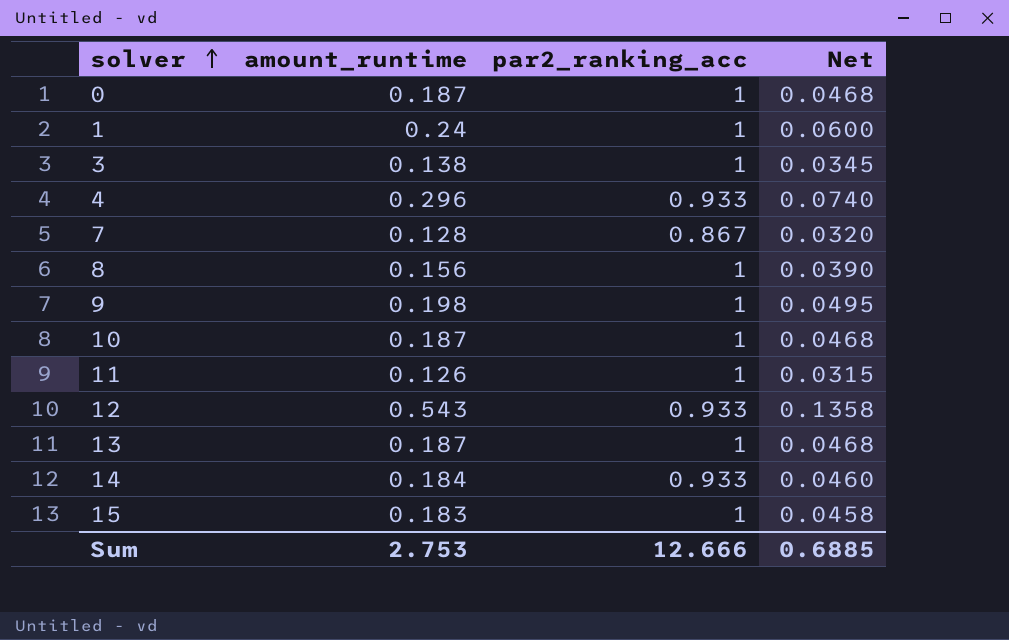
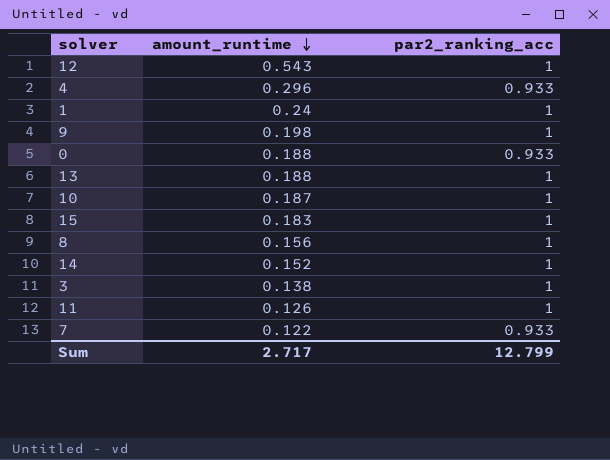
row order: solver ascending -> amount_runtime descending
column Net | formula: [amount_runtime] * 0.25 -> none
12 | par2_ranking_acc: 0.933 -> 1
0 | amount_runtime: 0.187 -> 0.188
0 | par2_ranking_acc: 1 -> 0.933
13 | amount_runtime: 0.187 -> 0.188
14 | amount_runtime: 0.184 -> 0.152
14 | par2_ranking_acc: 0.933 -> 1
7 | amount_runtime: 0.128 -> 0.122
7 | par2_ranking_acc: 0.867 -> 0.933
Sum | amount_runtime: 2.753 -> 2.717
Sum | par2_ranking_acc: 12.666 -> 12.799

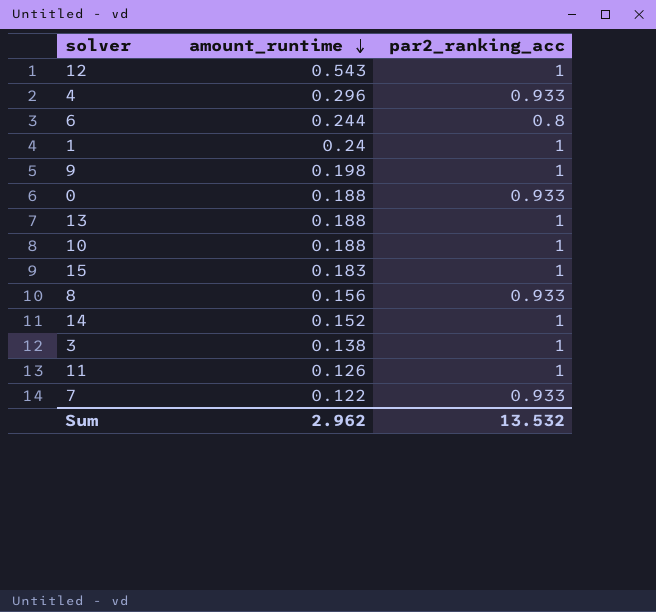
row 6: none -> 0.244 | 0.8
10 | amount_runtime: 0.187 -> 0.188
8 | par2_ranking_acc: 1 -> 0.933
Sum | amount_runtime: 2.717 -> 2.962
Sum | par2_ranking_acc: 12.799 -> 13.532

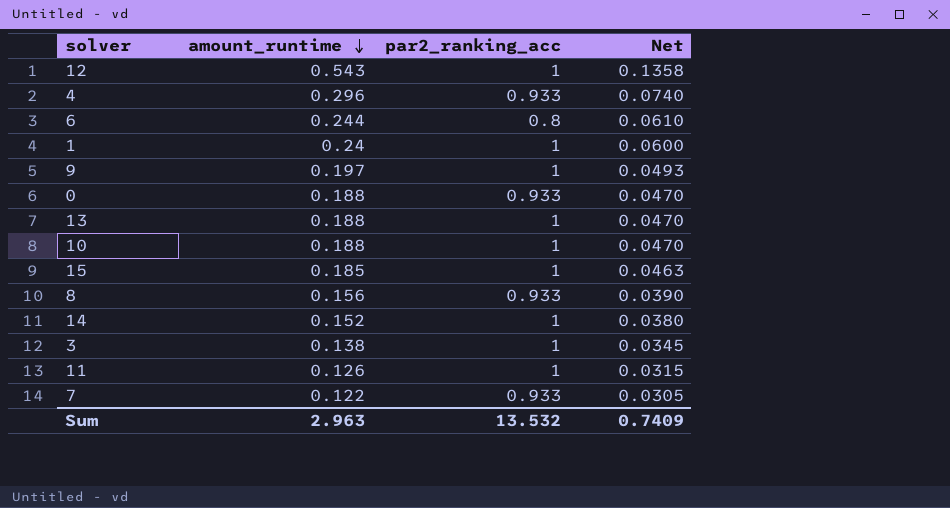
column Net | formula: none -> [amount_runtime] * 0.25
9 | amount_runtime: 0.198 -> 0.197
15 | amount_runtime: 0.183 -> 0.185
Sum | amount_runtime: 2.962 -> 2.963

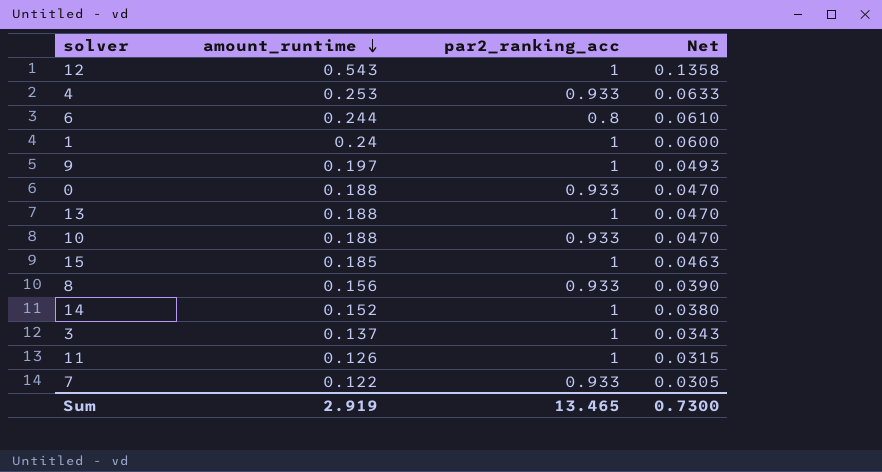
4 | amount_runtime: 0.296 -> 0.253
4 | Net: 0.0740 -> 0.0633
10 | par2_ranking_acc: 1 -> 0.933
3 | amount_runtime: 0.138 -> 0.137
3 | Net: 0.0345 -> 0.0343
Sum | amount_runtime: 2.963 -> 2.919
Sum | par2_ranking_acc: 13.532 -> 13.465
Sum | Net: 0.7409 -> 0.7300

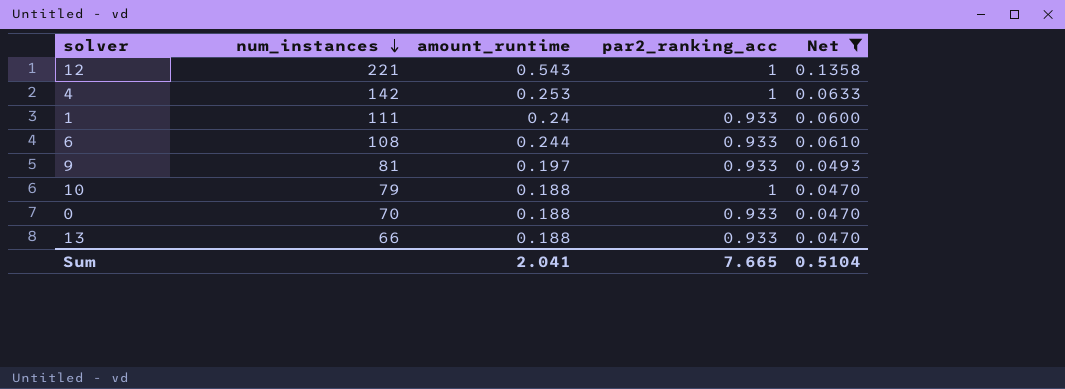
filter: none -> Net >= 0.0470
row order: amount_runtime descending -> num_instances descending
column num_instances | position: none -> 2
4 | par2_ranking_acc: 0.933 -> 1
1 | par2_ranking_acc: 1 -> 0.933
6 | par2_ranking_acc: 0.8 -> 0.933
9 | par2_ranking_acc: 1 -> 0.933
10 | par2_ranking_acc: 0.933 -> 1
13 | par2_ranking_acc: 1 -> 0.933
Sum | amount_runtime: 2.919 -> 2.041
Sum | par2_ranking_acc: 13.465 -> 7.665
Sum | Net: 0.7300 -> 0.5104

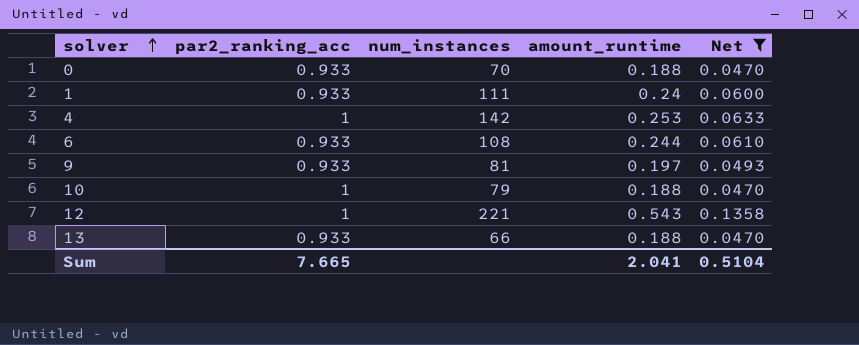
row order: num_instances descending -> solver ascending
column par2_ranking_acc | position: 4 -> 2

